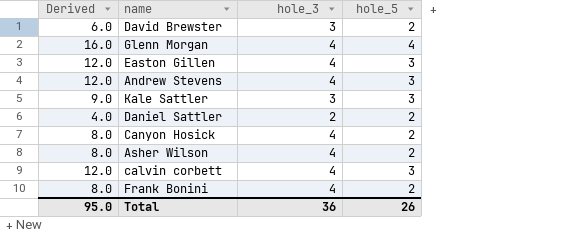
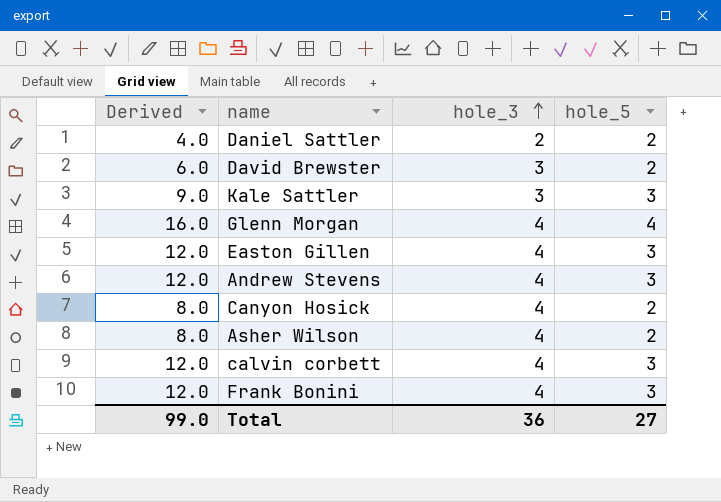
row order: none -> hole_3 ascending
Frank Bonini | Derived: 8.0 -> 12.0
Frank Bonini | hole_5: 2 -> 3
Total | Derived: 95.0 -> 99.0
Total | hole_5: 26 -> 27

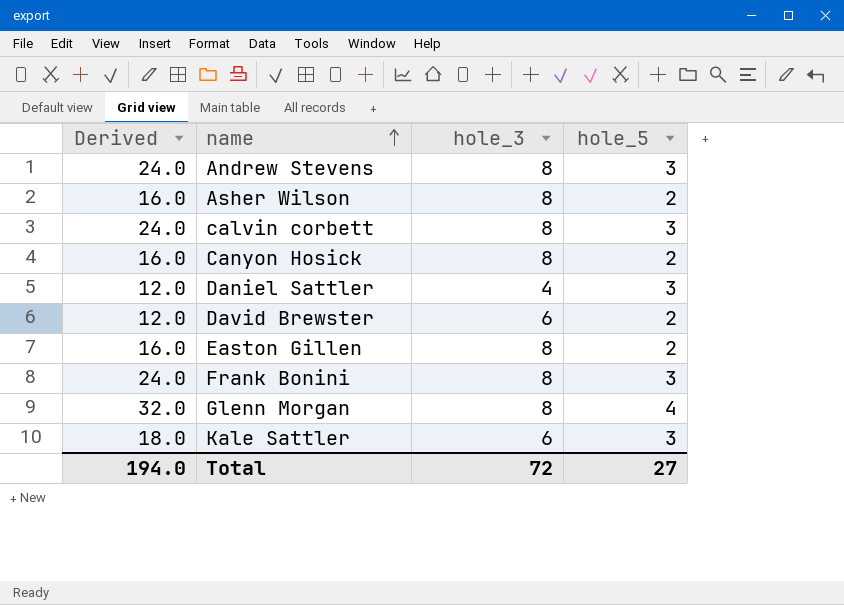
row order: hole_3 ascending -> name ascending
Andrew Stevens | Derived: 12.0 -> 24.0
Andrew Stevens | hole_3: 4 -> 8
Asher Wilson | Derived: 8.0 -> 16.0
Asher Wilson | hole_3: 4 -> 8
calvin corbett | Derived: 12.0 -> 24.0
calvin corbett | hole_3: 4 -> 8
Canyon Hosick | Derived: 8.0 -> 16.0
Canyon Hosick | hole_3: 4 -> 8
Daniel Sattler | Derived: 4.0 -> 12.0
Daniel Sattler | hole_3: 2 -> 4
Daniel Sattler | hole_5: 2 -> 3
David Brewster | Derived: 6.0 -> 12.0
David Brewster | hole_3: 3 -> 6
Easton Gillen | Derived: 12.0 -> 16.0
Easton Gillen | hole_3: 4 -> 8
Easton Gillen | hole_5: 3 -> 2
Frank Bonini | Derived: 12.0 -> 24.0
Frank Bonini | hole_3: 4 -> 8
Glenn Morgan | Derived: 16.0 -> 32.0
Glenn Morgan | hole_3: 4 -> 8
Kale Sattler | Derived: 9.0 -> 18.0
Kale Sattler | hole_3: 3 -> 6
Total | Derived: 99.0 -> 194.0
Total | hole_3: 36 -> 72

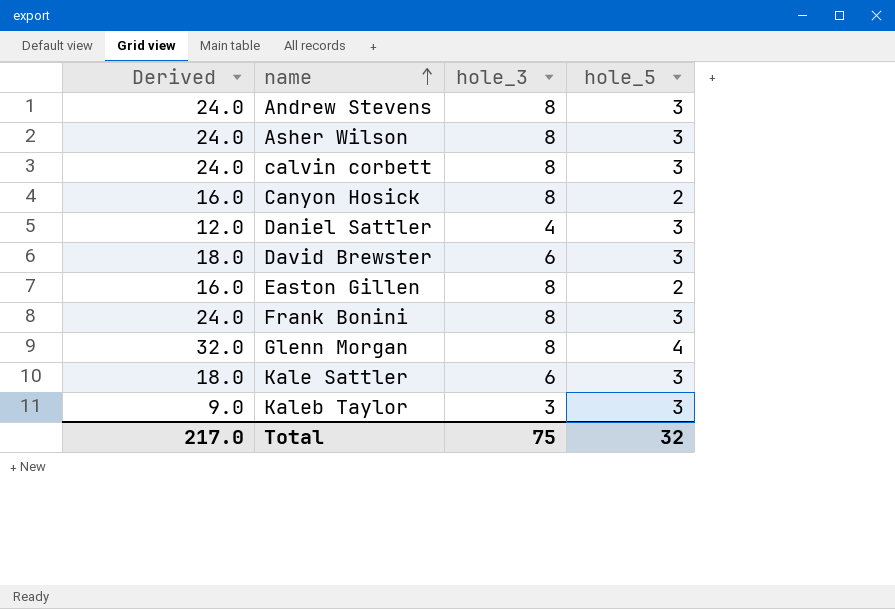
Asher Wilson | Derived: 16.0 -> 24.0
Asher Wilson | hole_5: 2 -> 3
David Brewster | Derived: 12.0 -> 18.0
David Brewster | hole_5: 2 -> 3
row Kaleb Taylor: none -> 9.0 | 3 | 3
Total | Derived: 194.0 -> 217.0
Total | hole_3: 72 -> 75
Total | hole_5: 27 -> 32

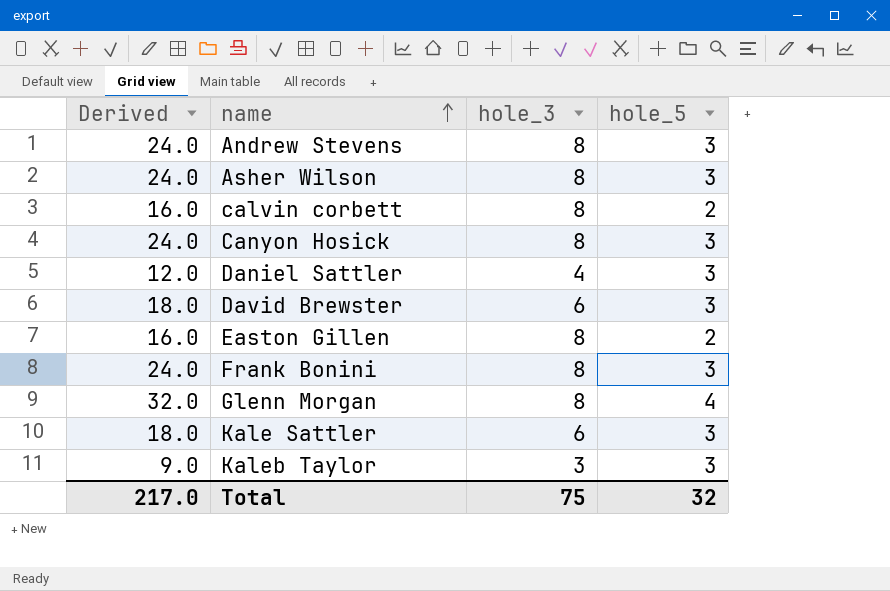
calvin corbett | Derived: 24.0 -> 16.0
calvin corbett | hole_5: 3 -> 2
Canyon Hosick | Derived: 16.0 -> 24.0
Canyon Hosick | hole_5: 2 -> 3

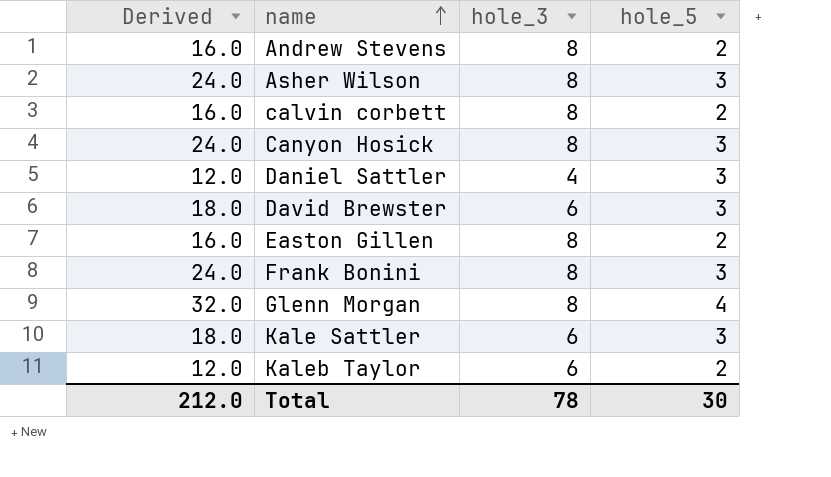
Andrew Stevens | Derived: 24.0 -> 16.0
Andrew Stevens | hole_5: 3 -> 2
Kaleb Taylor | Derived: 9.0 -> 12.0
Kaleb Taylor | hole_3: 3 -> 6
Kaleb Taylor | hole_5: 3 -> 2
Total | Derived: 217.0 -> 212.0
Total | hole_3: 75 -> 78
Total | hole_5: 32 -> 30

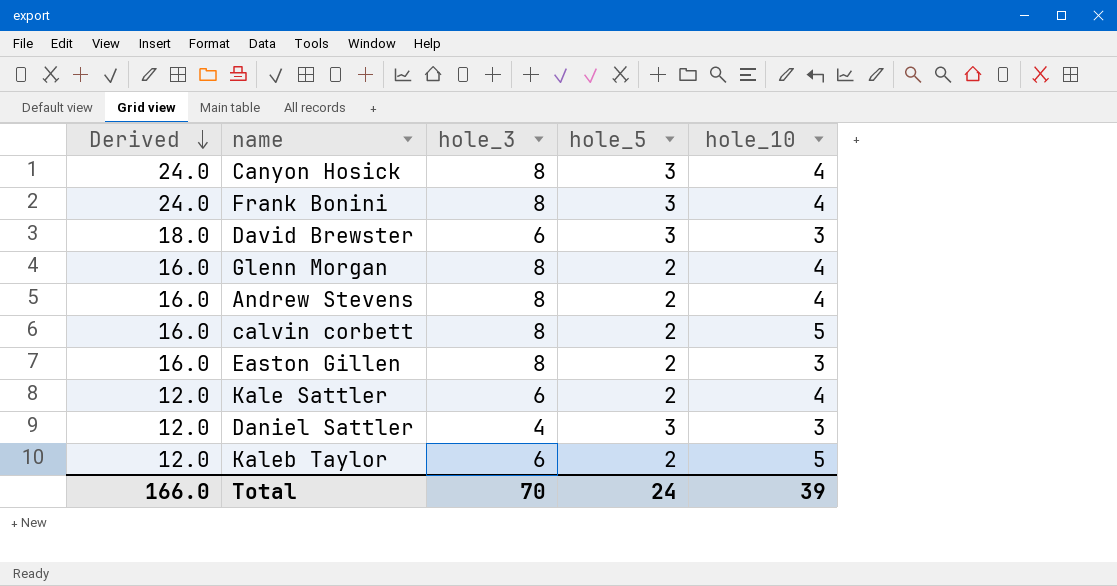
row order: name ascending -> Derived descending
column hole_10 | position: none -> 5
row Asher Wilson: 24.0 | 8 | 3 -> none
Glenn Morgan | Derived: 32.0 -> 16.0
Glenn Morgan | hole_5: 4 -> 2
Kale Sattler | Derived: 18.0 -> 12.0
Kale Sattler | hole_5: 3 -> 2
Total | Derived: 212.0 -> 166.0
Total | hole_3: 78 -> 70
Total | hole_5: 30 -> 24

